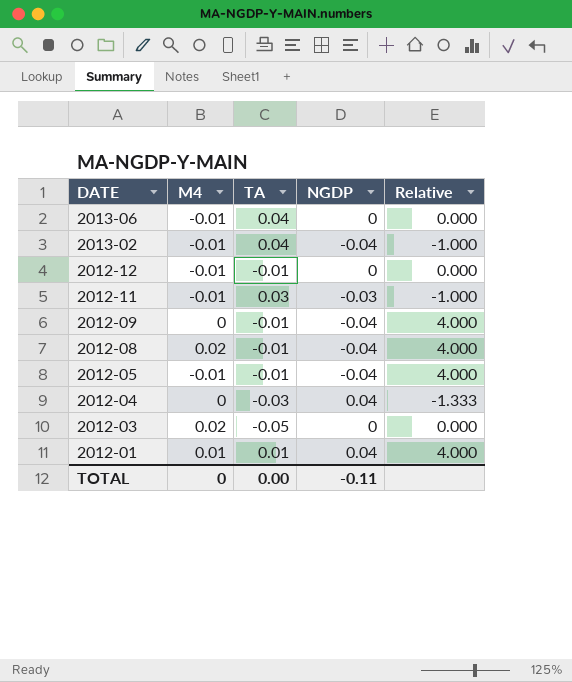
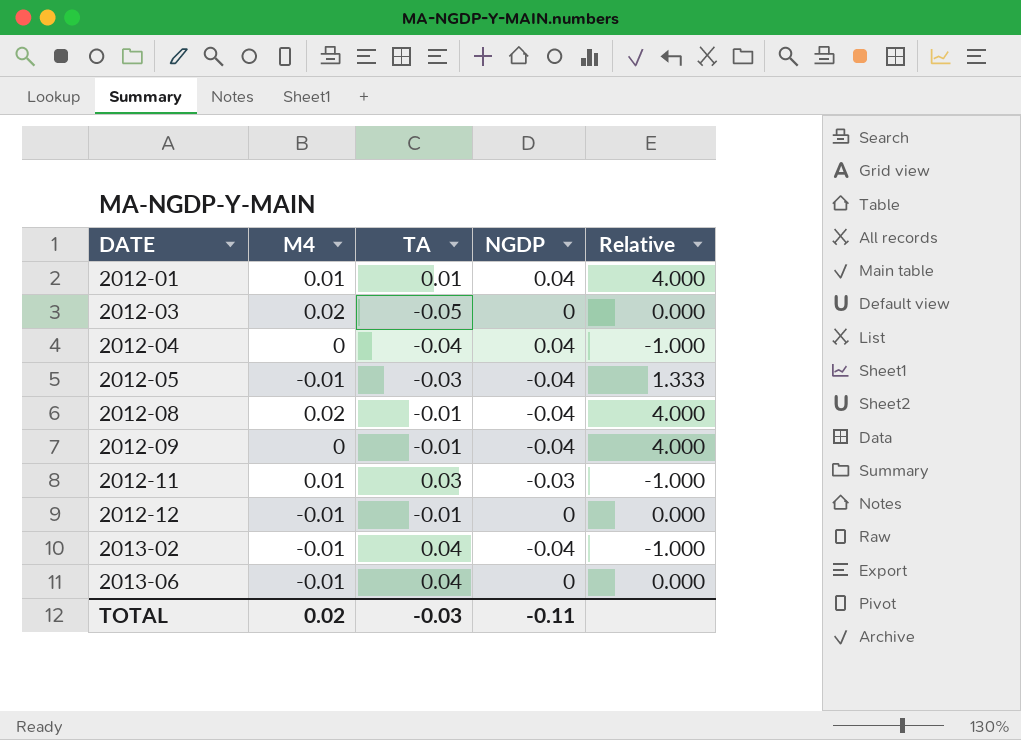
row order: DATE descending -> DATE ascending
2012-04 | TA: -0.03 -> -0.04
2012-04 | Relative: -1.333 -> -1.000
2012-05 | TA: -0.01 -> -0.03
2012-05 | Relative: 4.000 -> 1.333
2012-11 | M4: -0.01 -> 0.01
TOTAL | M4: 0 -> 0.02
TOTAL | TA: 0.00 -> -0.03

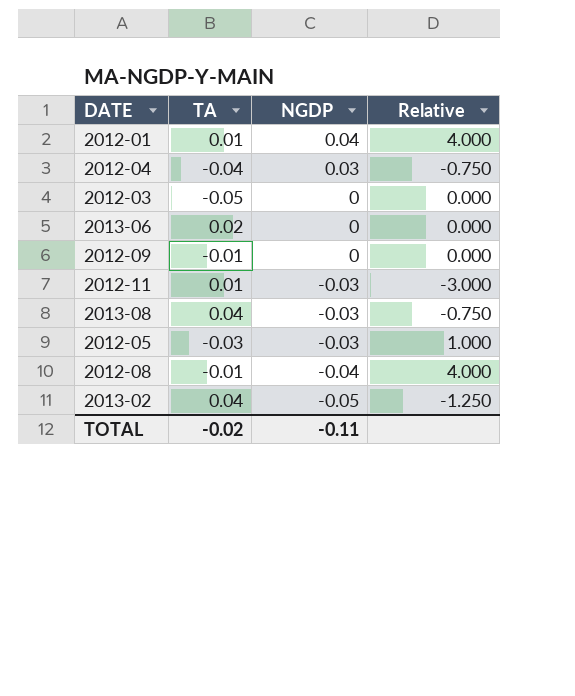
row order: DATE ascending -> NGDP descending
column M4 | position: 2 -> none
row 2012-12: -0.01 | -0.01 | 0 | 0.000 -> none
2012-04 | NGDP: 0.04 -> 0.03
2012-04 | Relative: -1.000 -> -0.750
2013-06 | TA: 0.04 -> 0.02
2012-09 | NGDP: -0.04 -> 0
2012-09 | Relative: 4.000 -> 0.000
2012-11 | TA: 0.03 -> 0.01
2012-11 | Relative: -1.000 -> -3.000
row 2013-08: none -> 0.04 | -0.03 | -0.750
2012-05 | NGDP: -0.04 -> -0.03
2012-05 | Relative: 1.333 -> 1.000
2013-02 | NGDP: -0.04 -> -0.05
2013-02 | Relative: -1.000 -> -1.250
TOTAL | TA: -0.03 -> -0.02

